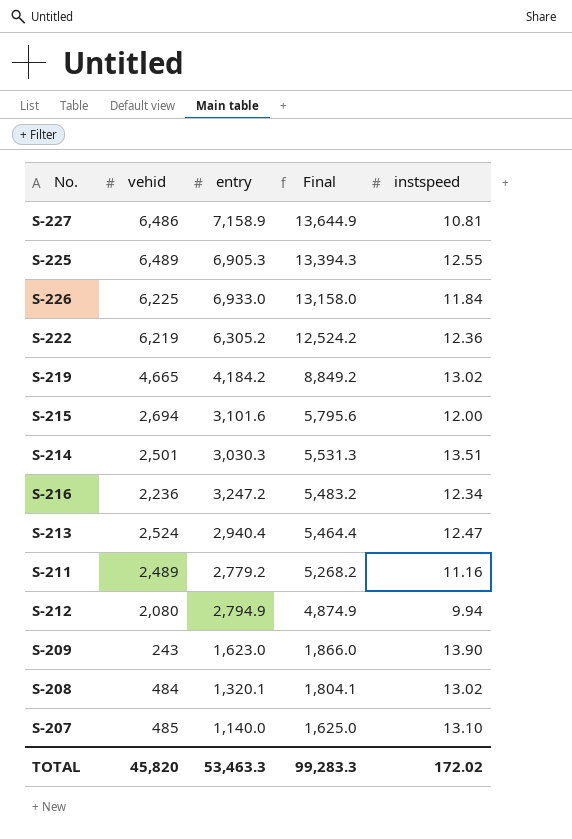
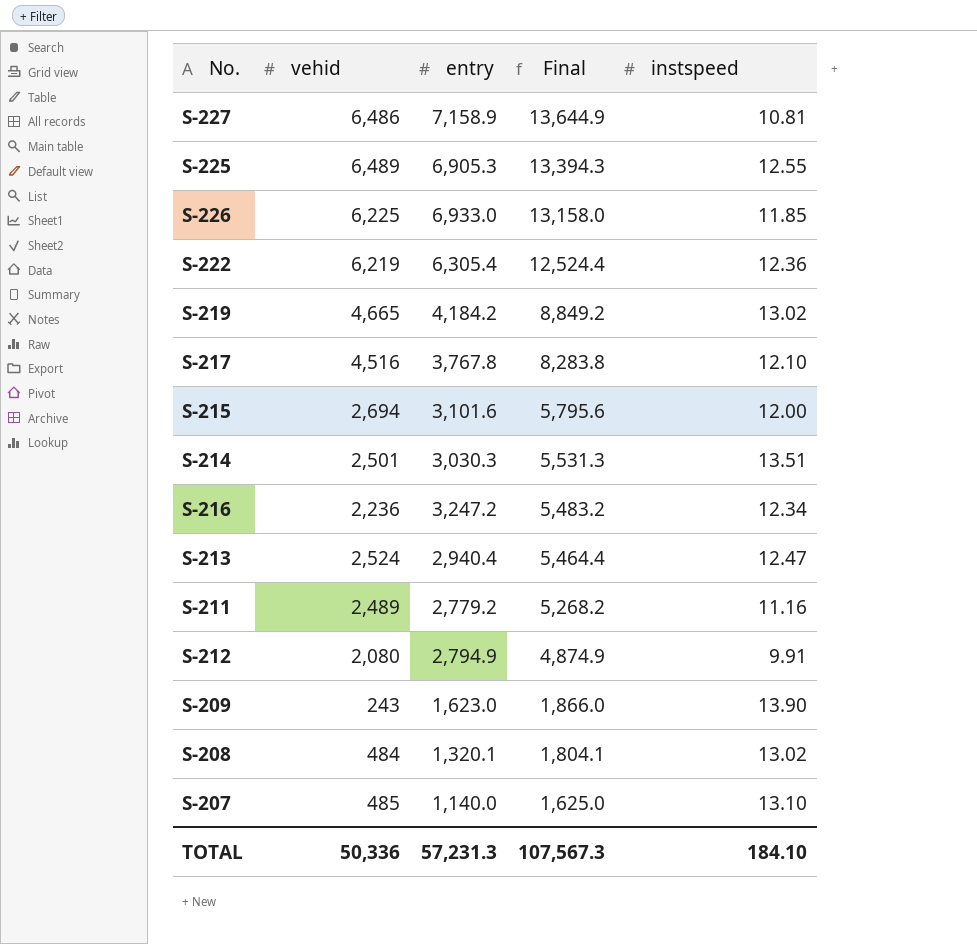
S-226 | instspeed: 11.84 -> 11.85
S-222 | entry: 6,305.2 -> 6,305.4
S-222 | Final: 12,524.2 -> 12,524.4
row S-217: none -> 4,516 | 3,767.8 | 8,283.8 | 12.10
S-212 | instspeed: 9.94 -> 9.91
TOTAL | vehid: 45,820 -> 50,336
TOTAL | entry: 53,463.3 -> 57,231.3
TOTAL | Final: 99,283.3 -> 107,567.3
TOTAL | instspeed: 172.02 -> 184.10

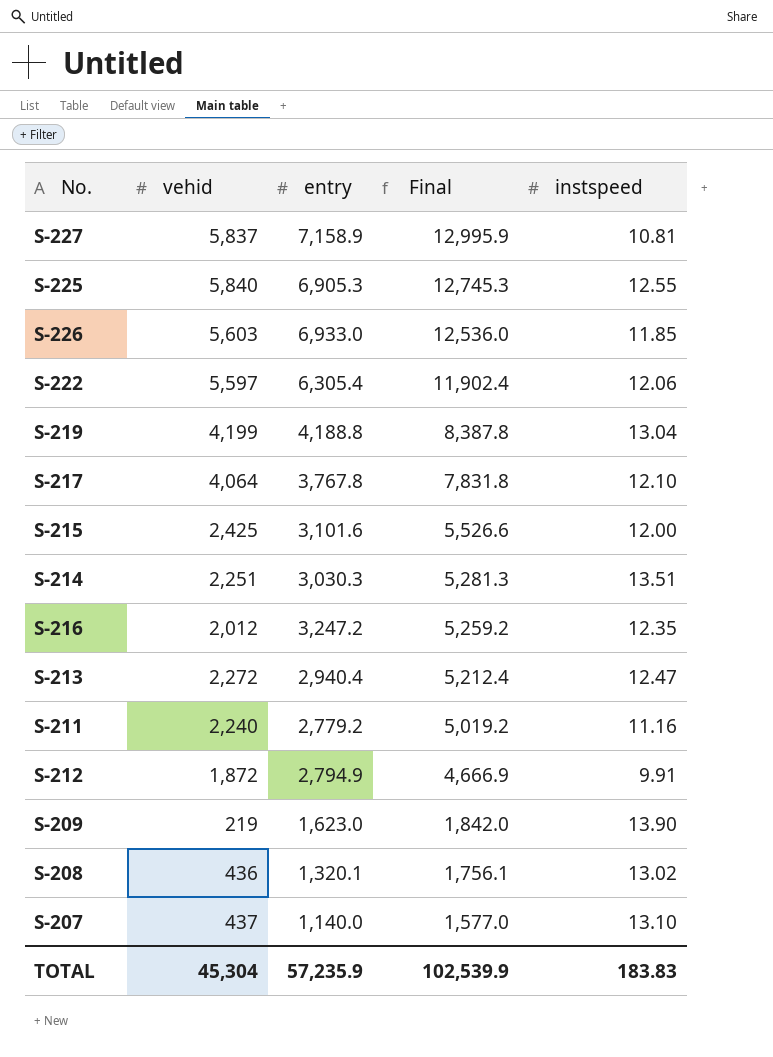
S-227 | vehid: 6,486 -> 5,837
S-227 | Final: 13,644.9 -> 12,995.9
S-225 | vehid: 6,489 -> 5,840
S-225 | Final: 13,394.3 -> 12,745.3
S-226 | vehid: 6,225 -> 5,603
S-226 | Final: 13,158.0 -> 12,536.0
S-222 | vehid: 6,219 -> 5,597
S-222 | Final: 12,524.4 -> 11,902.4
S-222 | instspeed: 12.36 -> 12.06
S-219 | vehid: 4,665 -> 4,199
S-219 | entry: 4,184.2 -> 4,188.8
S-219 | Final: 8,849.2 -> 8,387.8
S-219 | instspeed: 13.02 -> 13.04
S-217 | vehid: 4,516 -> 4,064
S-217 | Final: 8,283.8 -> 7,831.8
S-215 | vehid: 2,694 -> 2,425
S-215 | Final: 5,795.6 -> 5,526.6
S-214 | vehid: 2,501 -> 2,251
S-214 | Final: 5,531.3 -> 5,281.3
S-216 | vehid: 2,236 -> 2,012
S-216 | Final: 5,483.2 -> 5,259.2
S-216 | instspeed: 12.34 -> 12.35
S-213 | vehid: 2,524 -> 2,272
S-213 | Final: 5,464.4 -> 5,212.4
S-211 | vehid: 2,489 -> 2,240
S-211 | Final: 5,268.2 -> 5,019.2
S-212 | vehid: 2,080 -> 1,872
S-212 | Final: 4,874.9 -> 4,666.9
S-209 | vehid: 243 -> 219
S-209 | Final: 1,866.0 -> 1,842.0
S-208 | vehid: 484 -> 436
S-208 | Final: 1,804.1 -> 1,756.1
S-207 | vehid: 485 -> 437
S-207 | Final: 1,625.0 -> 1,577.0
TOTAL | vehid: 50,336 -> 45,304
TOTAL | entry: 57,231.3 -> 57,235.9
TOTAL | Final: 107,567.3 -> 102,539.9
TOTAL | instspeed: 184.10 -> 183.83

